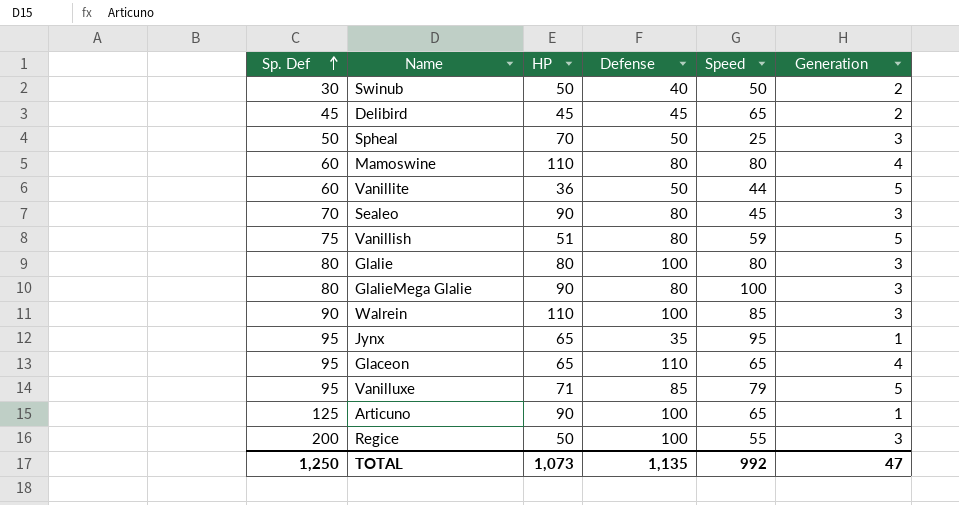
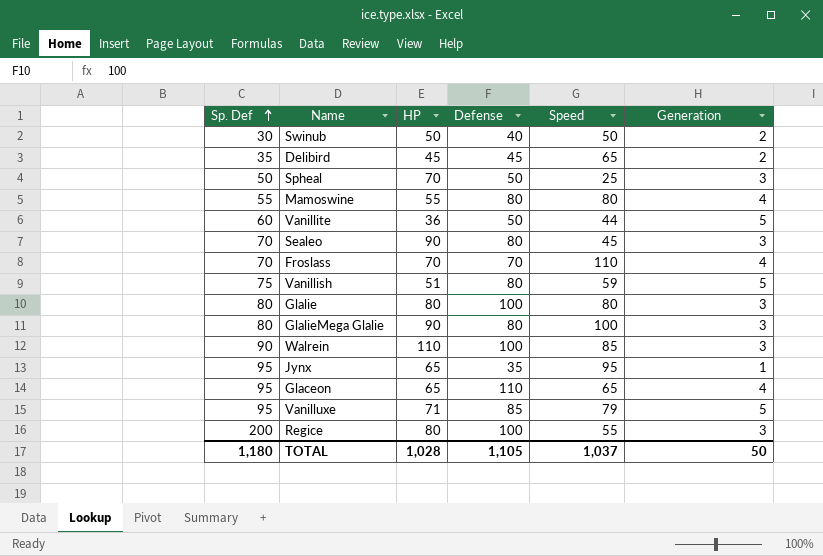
row Articuno: 125 | 90 | 100 | 65 | 1 -> none
Delibird | Sp. Def: 45 -> 35
Mamoswine | Sp. Def: 60 -> 55
Mamoswine | HP: 110 -> 55
row Froslass: none -> 70 | 70 | 70 | 110 | 4
Regice | HP: 50 -> 80
TOTAL | Sp. Def: 1,250 -> 1,180
TOTAL | HP: 1,073 -> 1,028
TOTAL | Defense: 1,135 -> 1,105
TOTAL | Speed: 992 -> 1,037
TOTAL | Generation: 47 -> 50

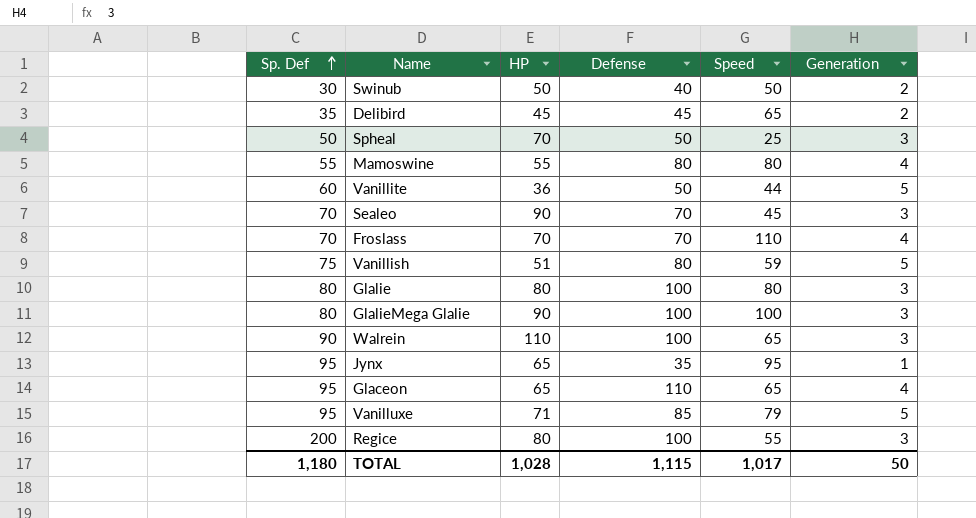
Sealeo | Defense: 80 -> 70
GlalieMega Glalie | Defense: 80 -> 100
Walrein | Speed: 85 -> 65
TOTAL | Defense: 1,105 -> 1,115
TOTAL | Speed: 1,037 -> 1,017

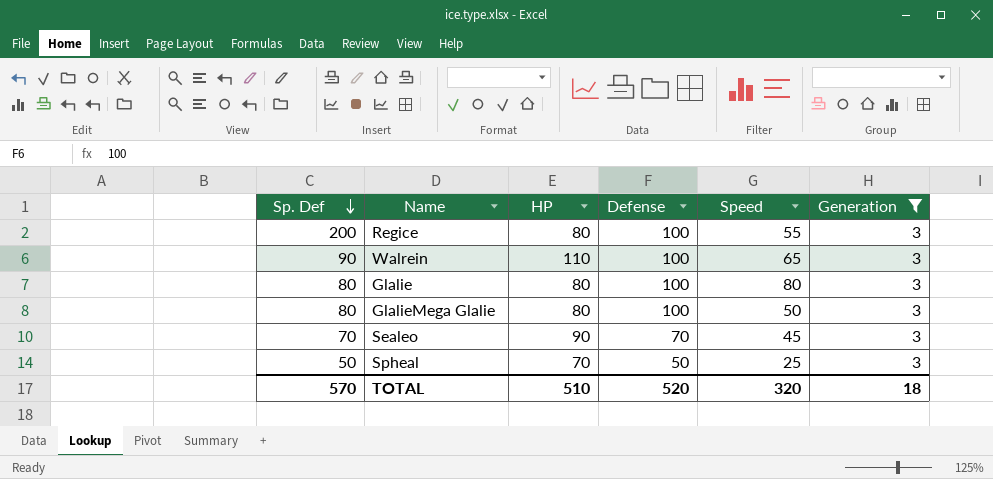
filter: none -> Generation = 3
row order: Sp. Def ascending -> Sp. Def descending
GlalieMega Glalie | HP: 90 -> 80
GlalieMega Glalie | Speed: 100 -> 50
TOTAL | Sp. Def: 1,180 -> 570
TOTAL | HP: 1,028 -> 510
TOTAL | Defense: 1,115 -> 520
TOTAL | Speed: 1,017 -> 320
TOTAL | Generation: 50 -> 18

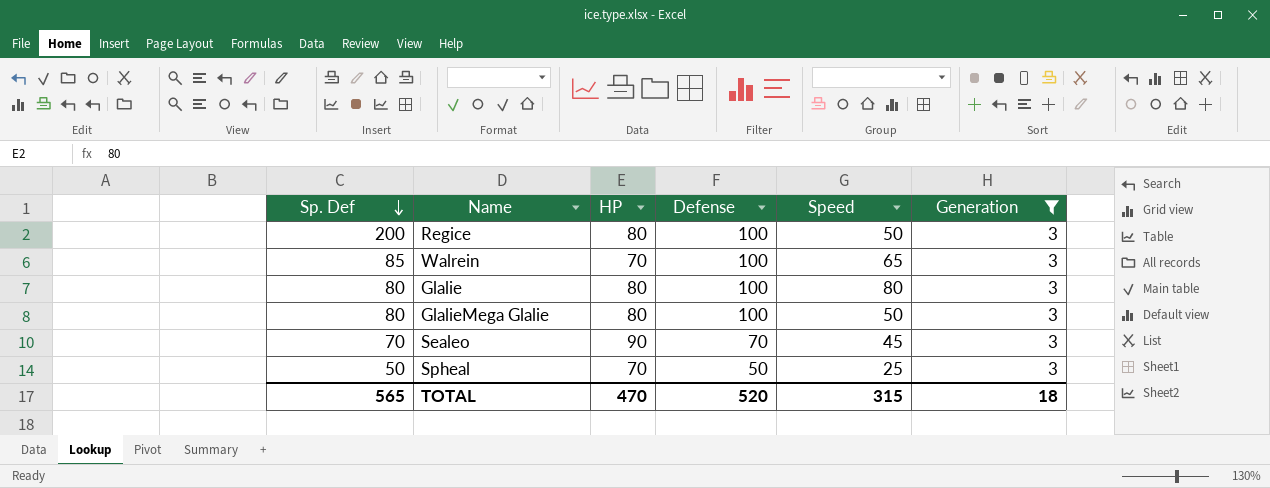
Regice | Speed: 55 -> 50
Walrein | Sp. Def: 90 -> 85
Walrein | HP: 110 -> 70
TOTAL | Sp. Def: 570 -> 565
TOTAL | HP: 510 -> 470
TOTAL | Speed: 320 -> 315

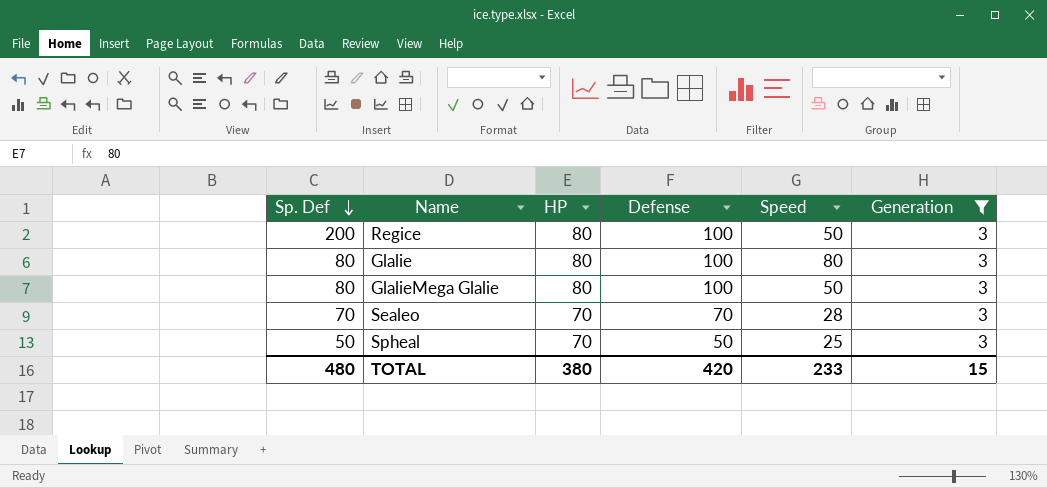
row Walrein: 85 | 70 | 100 | 65 | 3 -> none
Sealeo | HP: 90 -> 70
Sealeo | Speed: 45 -> 28
TOTAL | Sp. Def: 565 -> 480
TOTAL | HP: 470 -> 380
TOTAL | Defense: 520 -> 420
TOTAL | Speed: 315 -> 233
TOTAL | Generation: 18 -> 15

